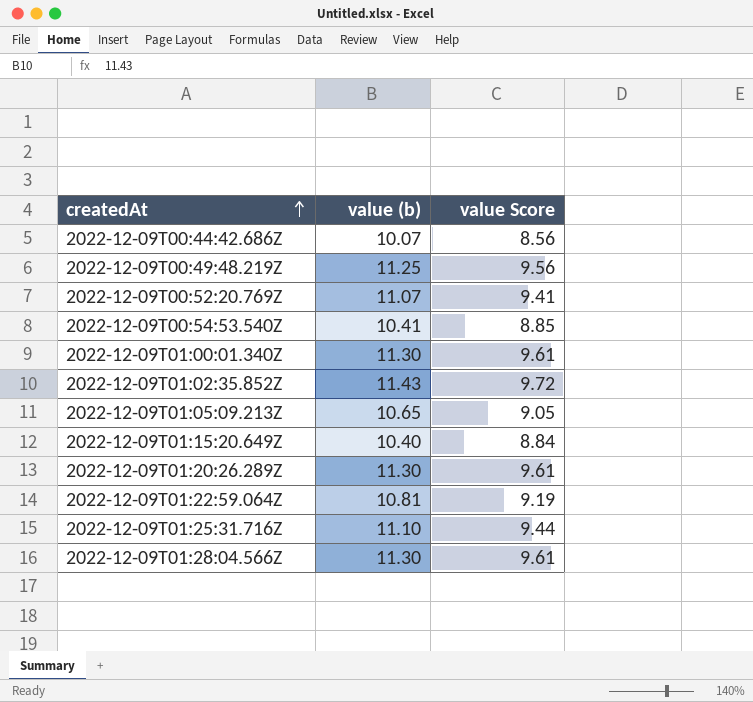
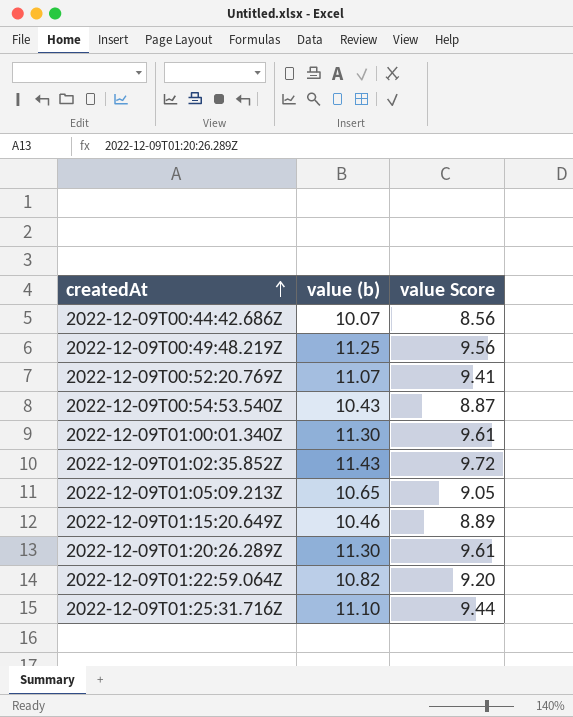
row 2022-12-09T01:28:04.566Z: 11.30 | 9.61 -> none
2022-12-09T00:54:53.540Z | value (b): 10.41 -> 10.43
2022-12-09T00:54:53.540Z | value Score: 8.85 -> 8.87
2022-12-09T01:15:20.649Z | value (b): 10.40 -> 10.46
2022-12-09T01:15:20.649Z | value Score: 8.84 -> 8.89
2022-12-09T01:22:59.064Z | value (b): 10.81 -> 10.82
2022-12-09T01:22:59.064Z | value Score: 9.19 -> 9.20

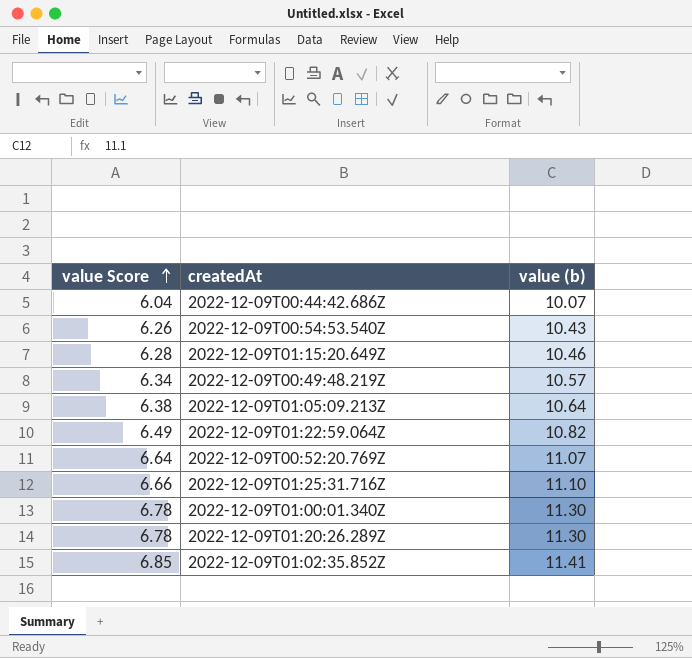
row order: createdAt ascending -> value Score ascending
column value Score | formula: [value (b)] * 0.85 -> [value (b)] * 0.6
column value Score | position: 3 -> 1
2022-12-09T00:49:48.219Z | value (b): 11.25 -> 10.57
2022-12-09T01:05:09.213Z | value (b): 10.65 -> 10.64
2022-12-09T01:02:35.852Z | value (b): 11.43 -> 11.41

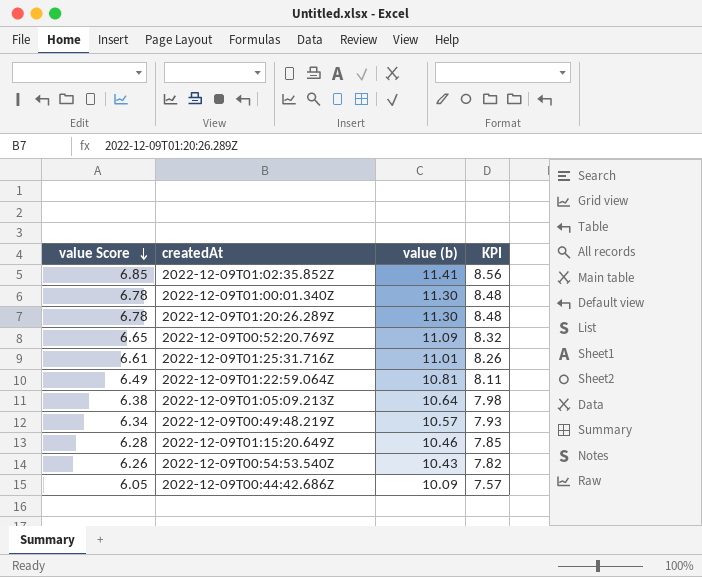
row order: value Score ascending -> value Score descending
column KPI | formula: none -> [value (b)] * 0.75
2022-12-09T00:52:20.769Z | value Score: 6.64 -> 6.65
2022-12-09T00:52:20.769Z | value (b): 11.07 -> 11.09
2022-12-09T01:25:31.716Z | value Score: 6.66 -> 6.61
2022-12-09T01:25:31.716Z | value (b): 11.10 -> 11.01
2022-12-09T01:22:59.064Z | value (b): 10.82 -> 10.81
2022-12-09T00:44:42.686Z | value Score: 6.04 -> 6.05
2022-12-09T00:44:42.686Z | value (b): 10.07 -> 10.09

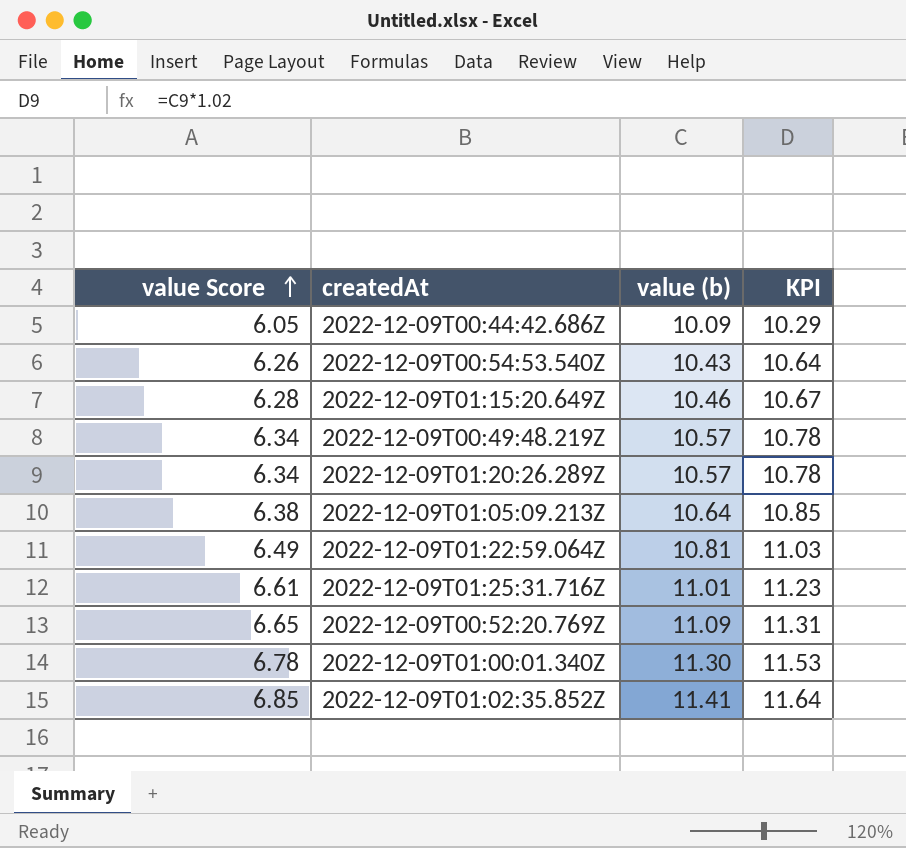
row order: value Score descending -> value Score ascending
column KPI | formula: [value (b)] * 0.75 -> [value (b)] * 1.02
2022-12-09T01:20:26.289Z | value Score: 6.78 -> 6.34
2022-12-09T01:20:26.289Z | value (b): 11.30 -> 10.57

